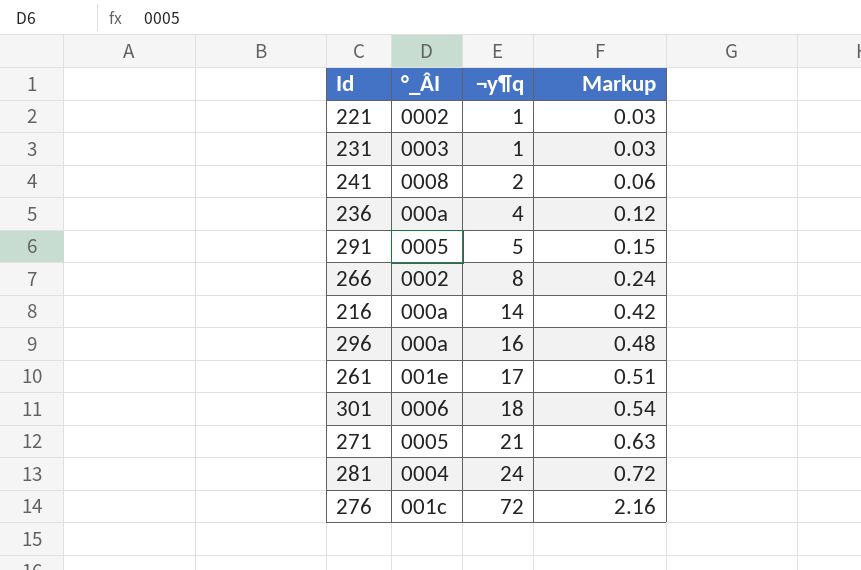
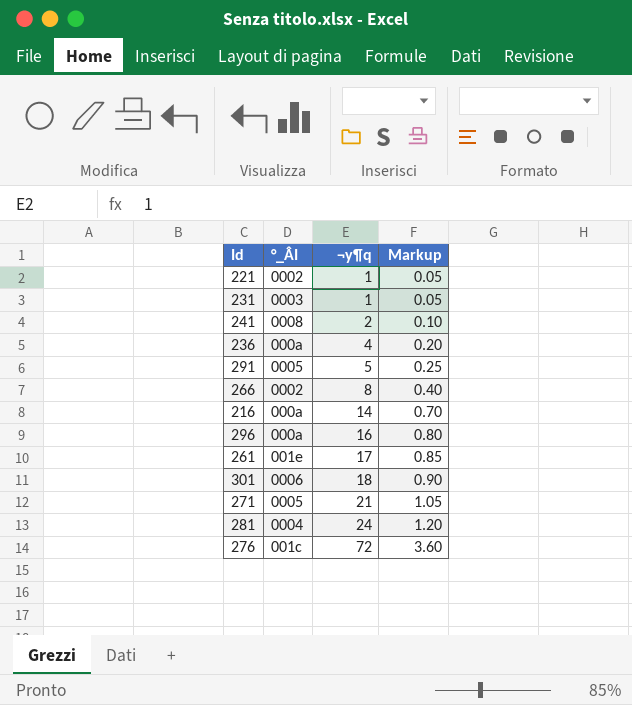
column Markup | formula: [¬y¶q] * 0.03 -> [¬y¶q] * 0.05

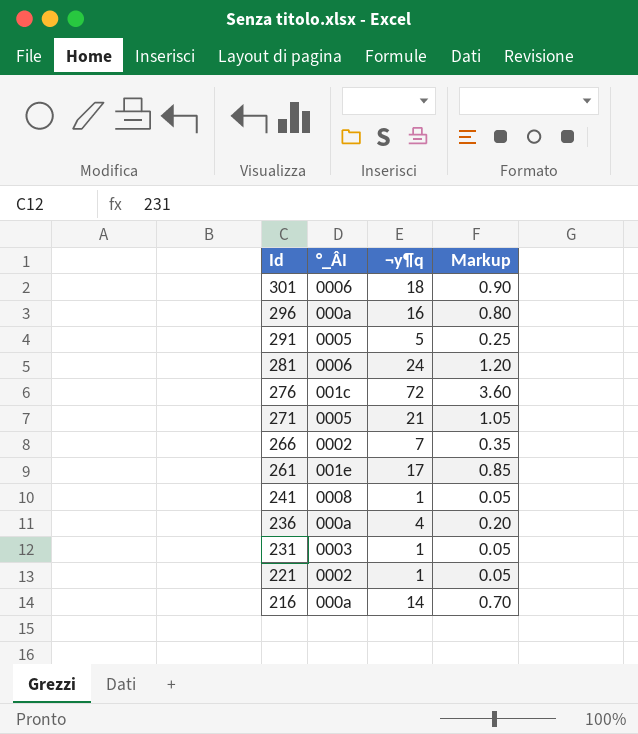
row order: ¬y¶q ascending -> Id descending
281 | °_ÂI: 0004 -> 0006
266 | ¬y¶q: 8 -> 7
266 | Markup: 0.40 -> 0.35
241 | ¬y¶q: 2 -> 1
241 | Markup: 0.10 -> 0.05

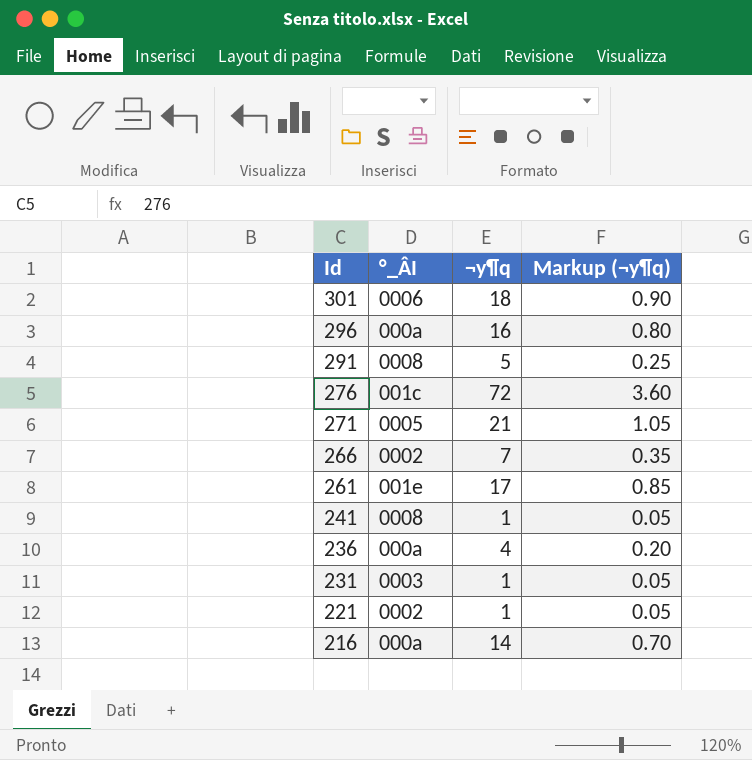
column name: Markup -> Markup (¬y¶q)
row 281: 0006 | 24 | 1.20 -> none
291 | °_ÂI: 0005 -> 0008

